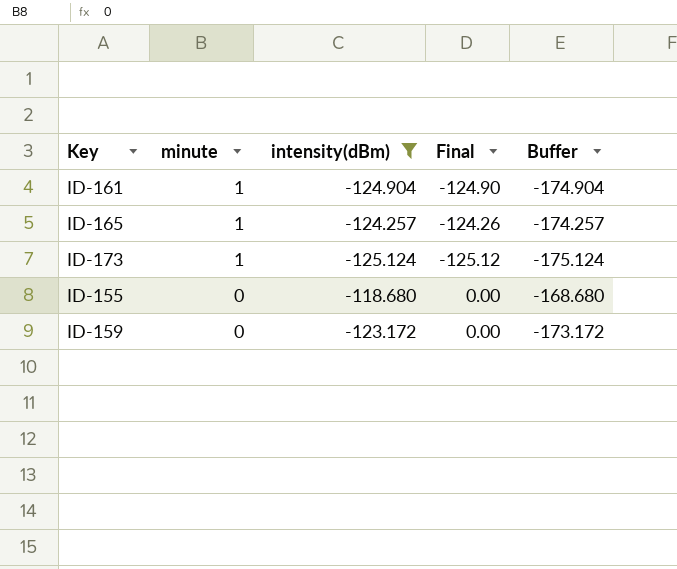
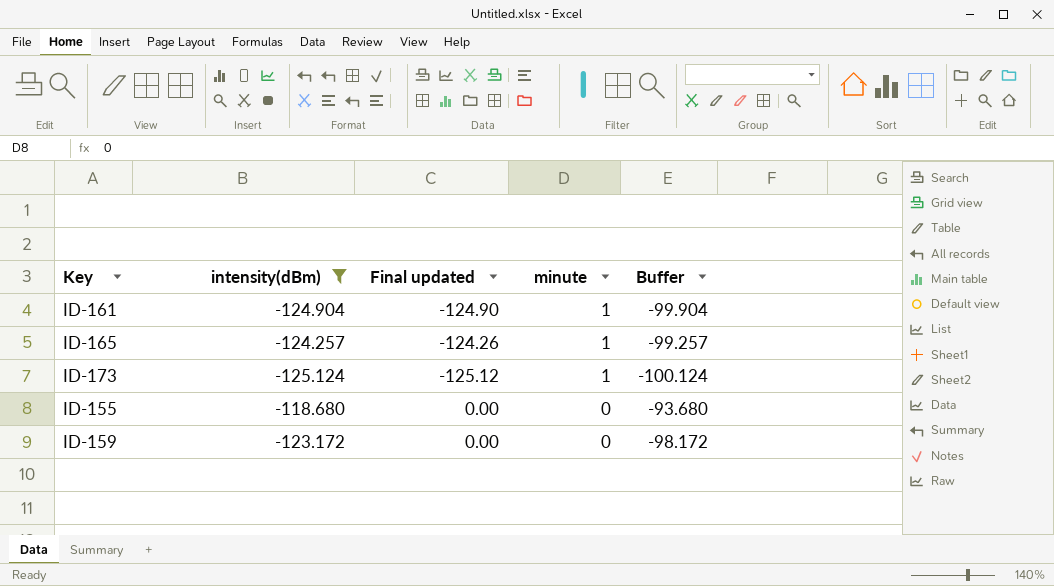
column name: Final -> Final updated
column minute | position: 2 -> 4
column Buffer | formula: [intensity(dBm)] - 50 -> [intensity(dBm)] + 25

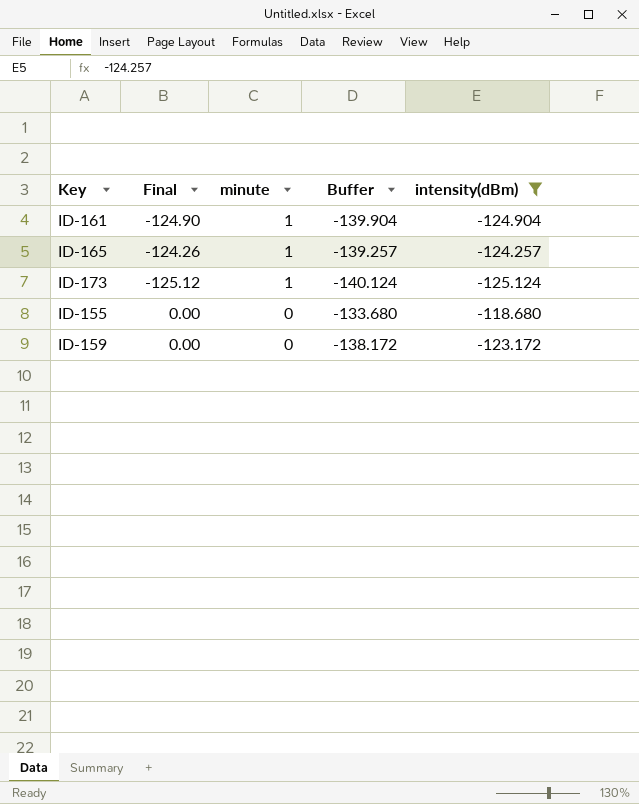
column name: Final updated -> Final
column Buffer | formula: [intensity(dBm)] + 25 -> [intensity(dBm)] - 15
column intensity(dBm) | position: 2 -> 5

